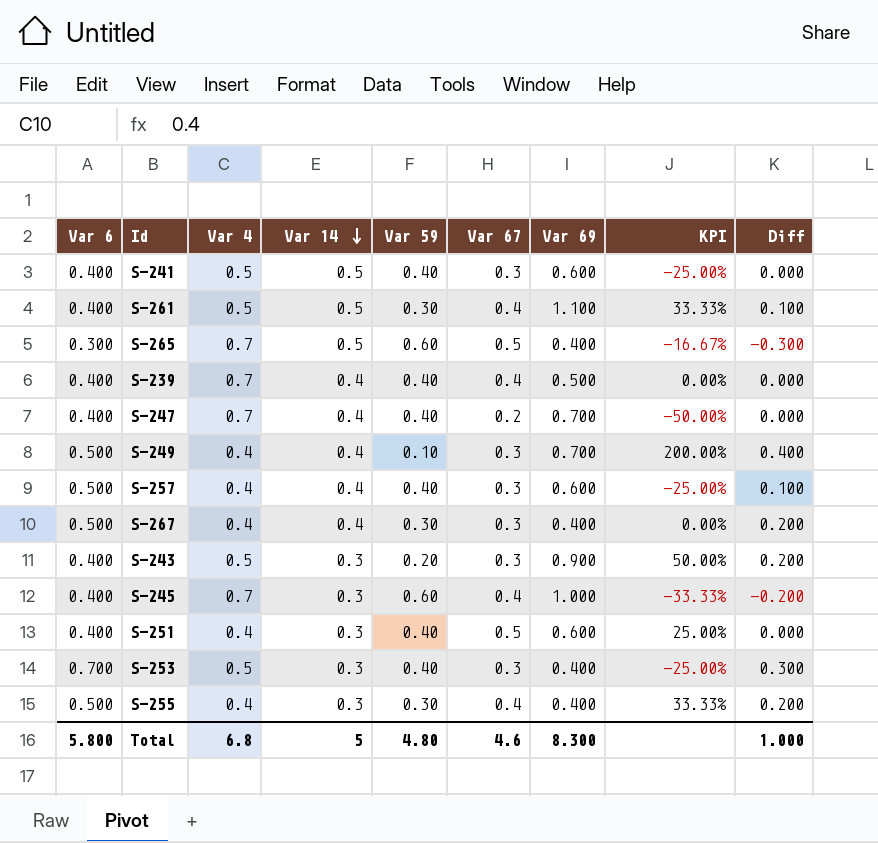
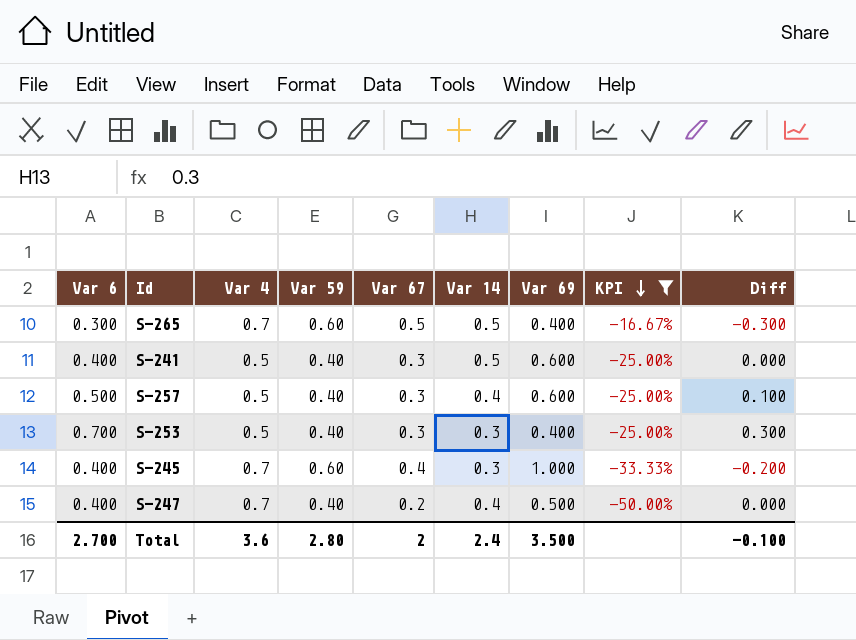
filter: none -> KPI <= -16.67%
row order: Var 14 descending -> KPI descending
column Var 14 | position: 4 -> 6
S-257 | Var 4: 0.4 -> 0.5
S-247 | Var 69: 0.700 -> 0.500
Total | Var 6: 5.800 -> 2.700
Total | Var 4: 6.8 -> 3.6
Total | Var 59: 4.80 -> 2.80
Total | Var 67: 4.6 -> 2
Total | Var 14: 5 -> 2.4
Total | Var 69: 8.300 -> 3.500
Total | Diff: 1.000 -> -0.100

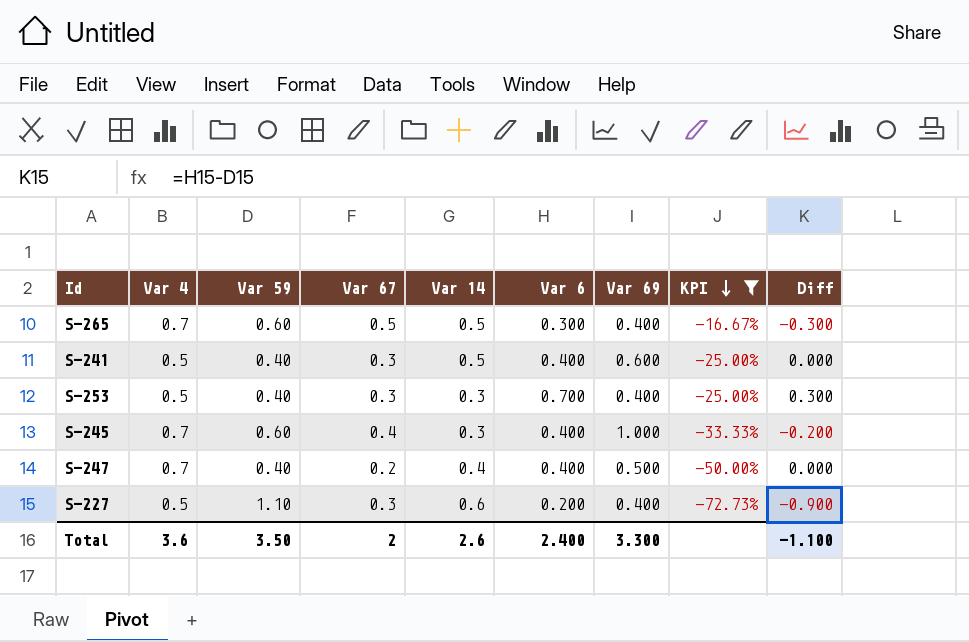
column Var 6 | position: 1 -> 6
row S-257: 0.500 | 0.5 | 0.40 | 0.3 | 0.4 | 0.600 | -25.00% | 0.100 -> none
row S-227: none -> 0.5 | 1.10 | 0.3 | 0.6 | 0.200 | 0.400 | -72.73% | -0.900
Total | Var 59: 2.80 -> 3.50
Total | Var 14: 2.4 -> 2.6
Total | Var 6: 2.700 -> 2.400
Total | Var 69: 3.500 -> 3.300
Total | Diff: -0.100 -> -1.100

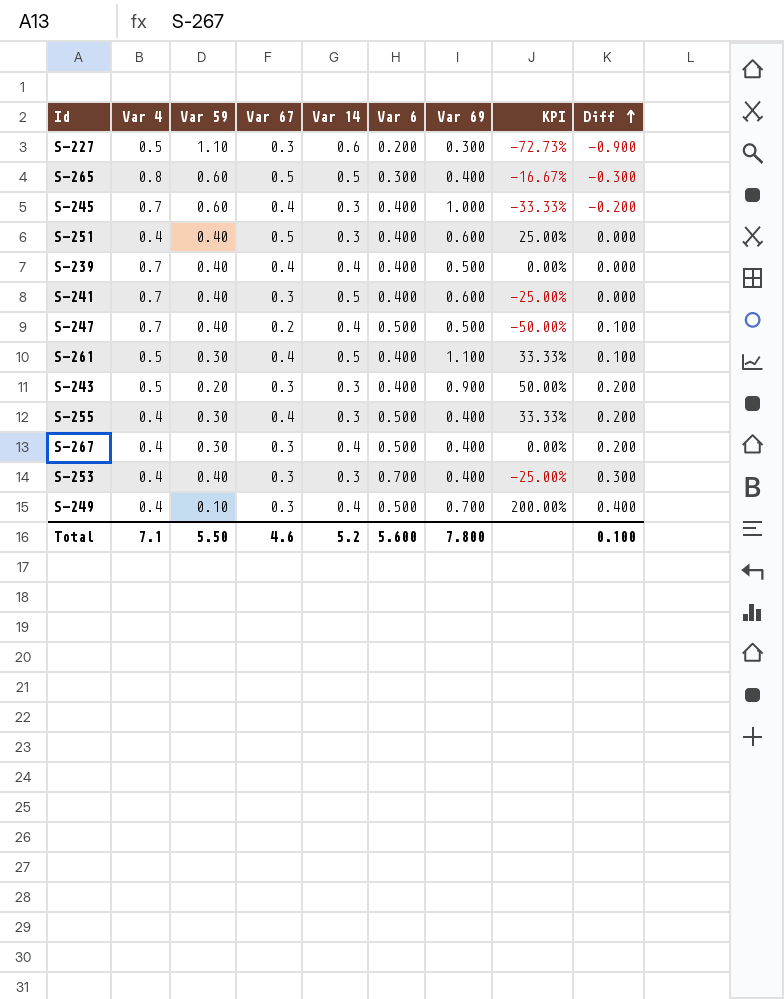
filter: KPI <= -16.67% -> none
row order: KPI descending -> Diff ascending
S-227 | Var 69: 0.400 -> 0.300
S-265 | Var 4: 0.7 -> 0.8
S-241 | Var 4: 0.5 -> 0.7
S-247 | Var 6: 0.400 -> 0.500
S-247 | Diff: 0.000 -> 0.100
S-253 | Var 4: 0.5 -> 0.4
Total | Var 4: 3.6 -> 7.1
Total | Var 59: 3.50 -> 5.50
Total | Var 67: 2 -> 4.6
Total | Var 14: 2.6 -> 5.2
Total | Var 6: 2.400 -> 5.600
Total | Var 69: 3.300 -> 7.800
Total | Diff: -1.100 -> 0.100

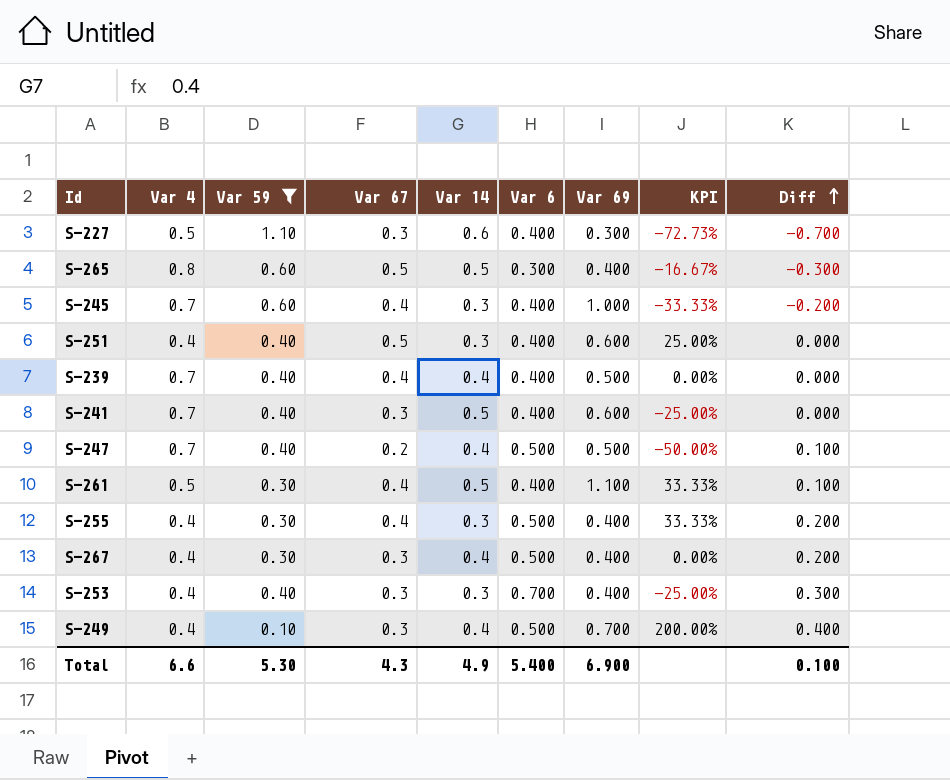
filter: none -> Var 59 != 0.20
S-227 | Var 6: 0.200 -> 0.400
S-227 | Diff: -0.900 -> -0.700
Total | Var 4: 7.1 -> 6.6
Total | Var 59: 5.50 -> 5.30
Total | Var 67: 4.6 -> 4.3
Total | Var 14: 5.2 -> 4.9
Total | Var 6: 5.600 -> 5.400
Total | Var 69: 7.800 -> 6.900

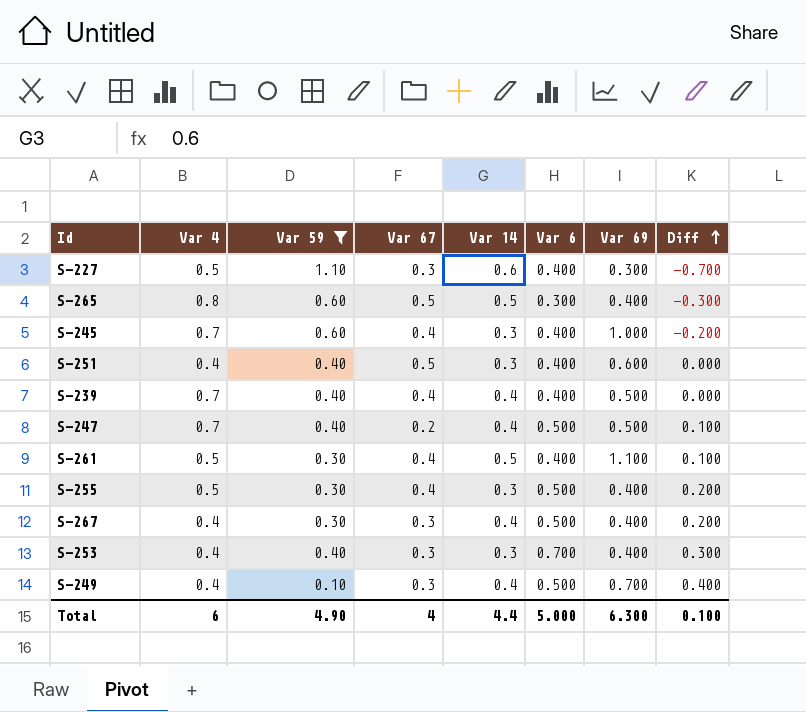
column KPI | formula: ([Var 67] - [Var 59]) / [Var 59] -> none
row S-241: 0.7 | 0.40 | 0.3 | 0.5 | 0.400 | 0.600 | -25.00% | 0.000 -> none
S-255 | Var 4: 0.4 -> 0.5
Total | Var 4: 6.6 -> 6
Total | Var 59: 5.30 -> 4.90
Total | Var 67: 4.3 -> 4
Total | Var 14: 4.9 -> 4.4
Total | Var 6: 5.400 -> 5.000
Total | Var 69: 6.900 -> 6.300

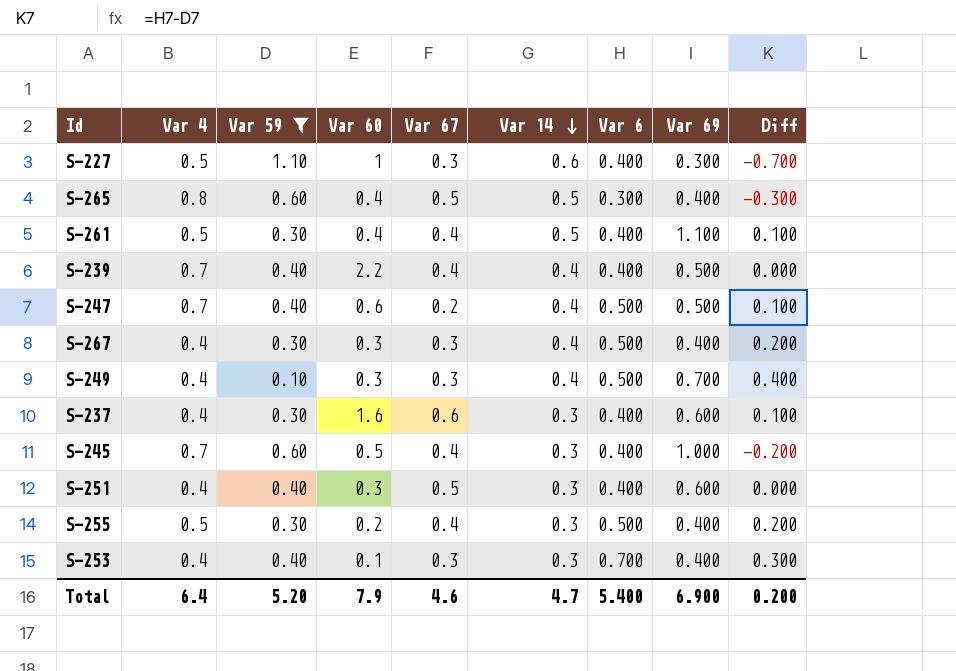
row order: Diff ascending -> Var 14 descending
column Var 60 | position: none -> 4
row S-237: none -> 0.4 | 0.30 | 1.6 | 0.6 | 0.3 | 0.400 | 0.600 | 0.100
Total | Var 4: 6 -> 6.4
Total | Var 59: 4.90 -> 5.20
Total | Var 67: 4 -> 4.6
Total | Var 14: 4.4 -> 4.7
Total | Var 6: 5.000 -> 5.400
Total | Var 69: 6.300 -> 6.900
Total | Diff: 0.100 -> 0.200

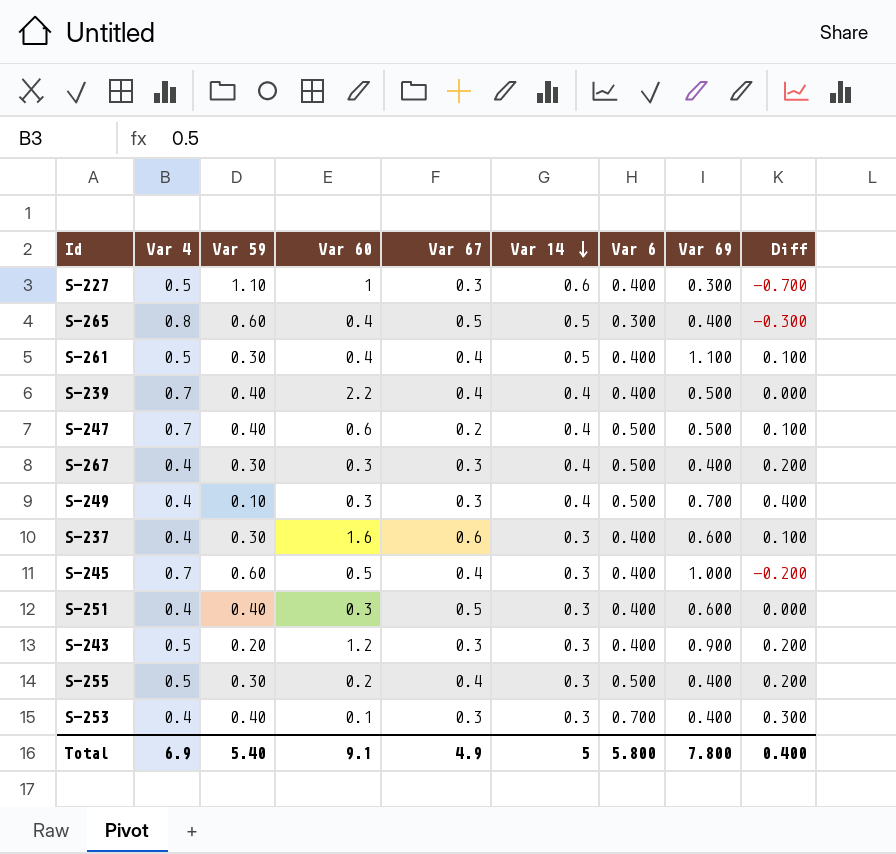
filter: Var 59 != 0.20 -> none
Total | Var 4: 6.4 -> 6.9
Total | Var 59: 5.20 -> 5.40
Total | Var 60: 7.9 -> 9.1
Total | Var 67: 4.6 -> 4.9
Total | Var 14: 4.7 -> 5
Total | Var 6: 5.400 -> 5.800
Total | Var 69: 6.900 -> 7.800
Total | Diff: 0.200 -> 0.400

